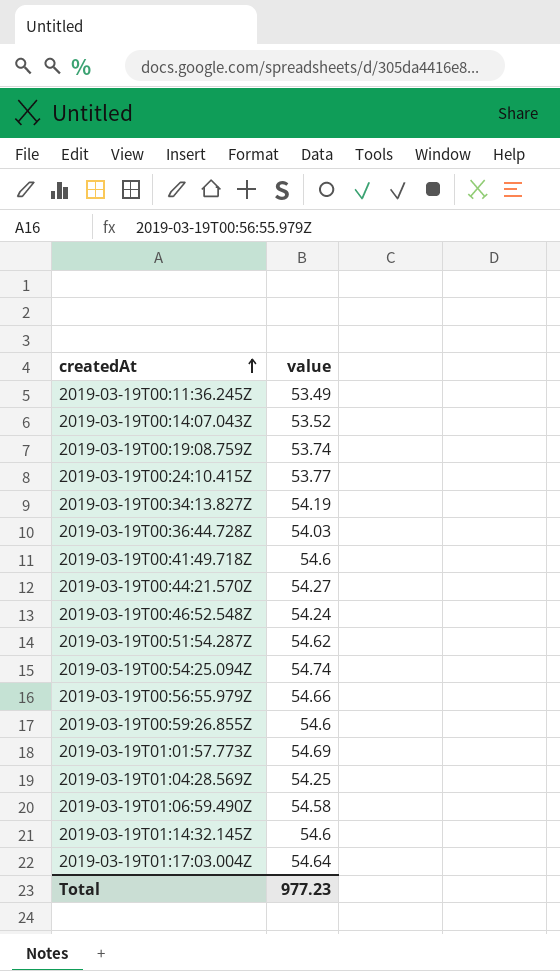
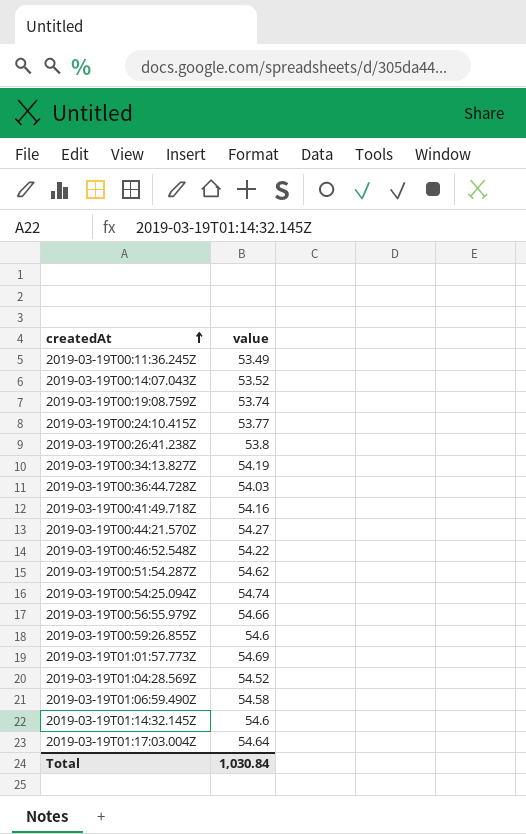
row 2019-03-19T00:26:41.238Z: none -> 53.8
2019-03-19T00:41:49.718Z | value: 54.6 -> 54.16
2019-03-19T00:46:52.548Z | value: 54.24 -> 54.22
2019-03-19T01:04:28.569Z | value: 54.25 -> 54.52
Total | value: 977.23 -> 1,030.84

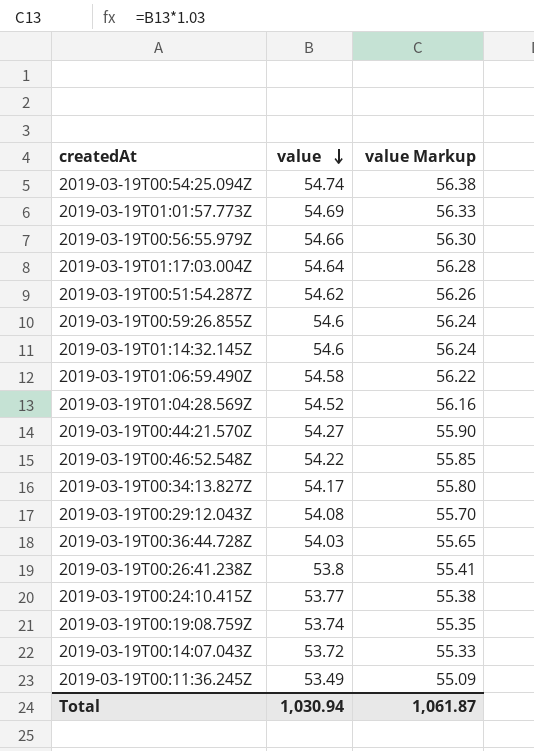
row order: createdAt ascending -> value descending
column value Markup | formula: none -> [value] * 1.03
row 2019-03-19T00:41:49.718Z: 54.16 -> none
2019-03-19T00:34:13.827Z | value: 54.19 -> 54.17
row 2019-03-19T00:29:12.043Z: none -> 54.08 | 55.70
2019-03-19T00:14:07.043Z | value: 53.52 -> 53.72
Total | value: 1,030.84 -> 1,030.94

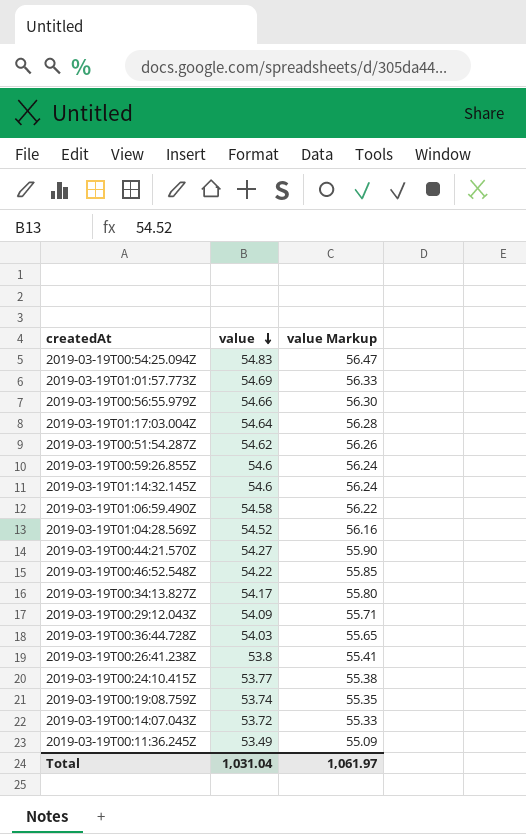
2019-03-19T00:54:25.094Z | value: 54.74 -> 54.83
2019-03-19T00:54:25.094Z | value Markup: 56.38 -> 56.47
2019-03-19T00:29:12.043Z | value: 54.08 -> 54.09
2019-03-19T00:29:12.043Z | value Markup: 55.70 -> 55.71
Total | value: 1,030.94 -> 1,031.04
Total | value Markup: 1,061.87 -> 1,061.97

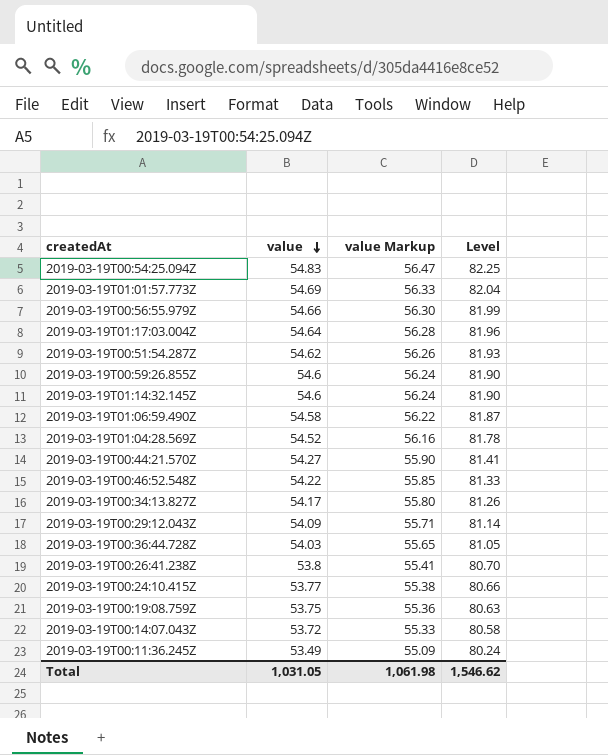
column Level | formula: none -> [value] * 1.5
2019-03-19T00:19:08.759Z | value: 53.74 -> 53.75
2019-03-19T00:19:08.759Z | value Markup: 55.35 -> 55.36
Total | value: 1,031.04 -> 1,031.05
Total | value Markup: 1,061.97 -> 1,061.98

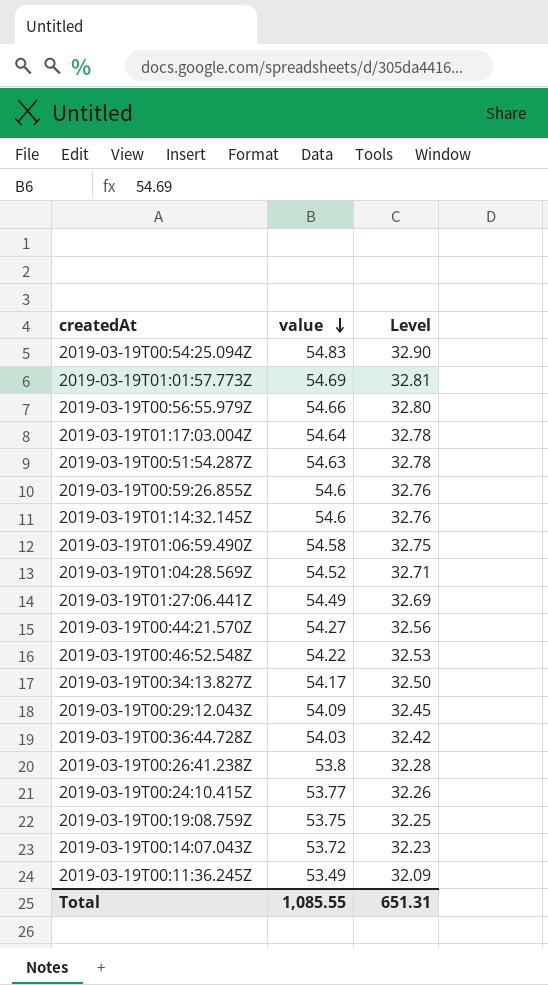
column value Markup | formula: [value] * 1.03 -> none
column Level | formula: [value] * 1.5 -> [value] * 0.6
2019-03-19T00:51:54.287Z | value: 54.62 -> 54.63
row 2019-03-19T01:27:06.441Z: none -> 54.49 | 32.69
Total | value: 1,031.05 -> 1,085.55
Total | Level: 1,546.62 -> 651.31

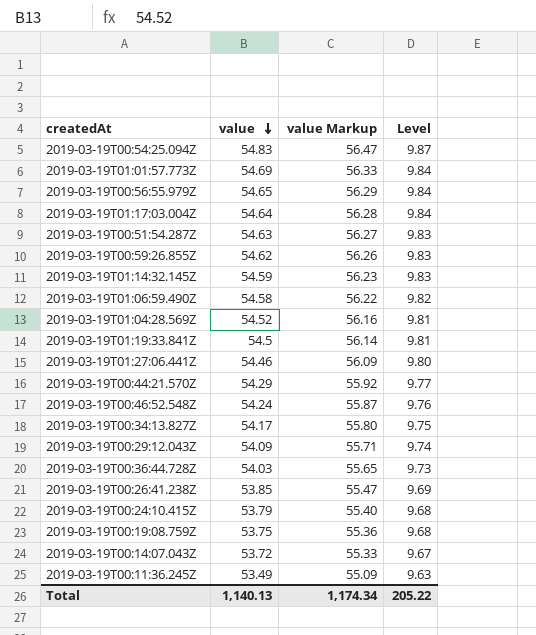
column value Markup | formula: none -> [value] * 1.03
column Level | formula: [value] * 0.6 -> [value] * 0.18
2019-03-19T00:56:55.979Z | value: 54.66 -> 54.65
2019-03-19T00:59:26.855Z | value: 54.6 -> 54.62
2019-03-19T01:14:32.145Z | value: 54.6 -> 54.59
row 2019-03-19T01:19:33.841Z: none -> 54.5 | 56.14 | 9.81
2019-03-19T01:27:06.441Z | value: 54.49 -> 54.46
2019-03-19T00:44:21.570Z | value: 54.27 -> 54.29
2019-03-19T00:46:52.548Z | value: 54.22 -> 54.24
2019-03-19T00:26:41.238Z | value: 53.8 -> 53.85
2019-03-19T00:24:10.415Z | value: 53.77 -> 53.79
Total | value: 1,085.55 -> 1,140.13
Total | Level: 651.31 -> 205.22

